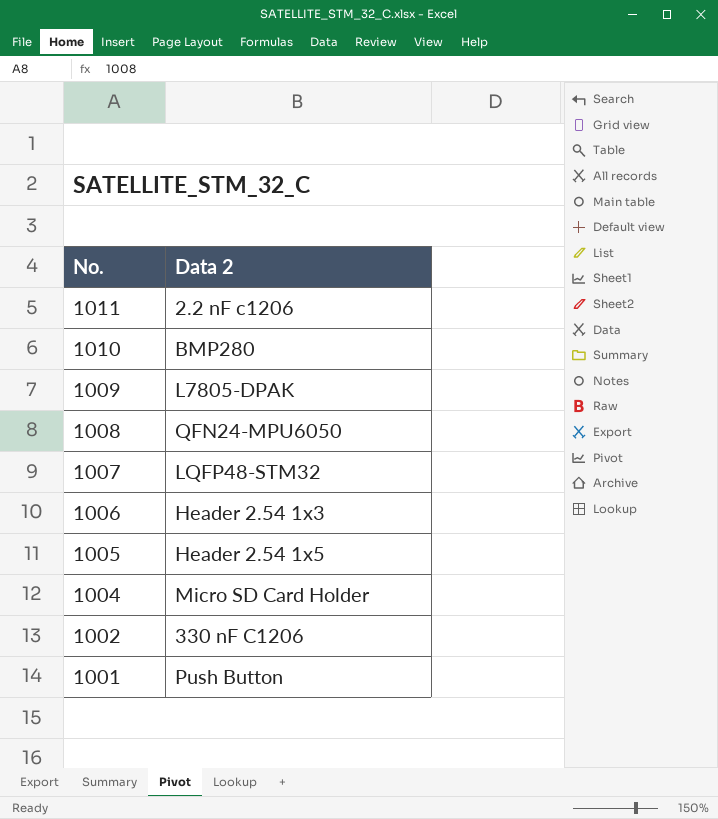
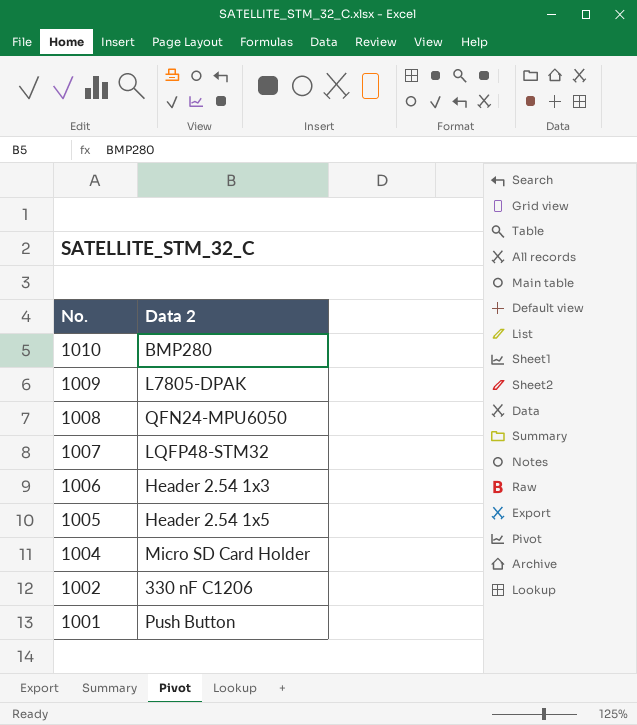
row 1011: 2.2 nF c1206 -> none

